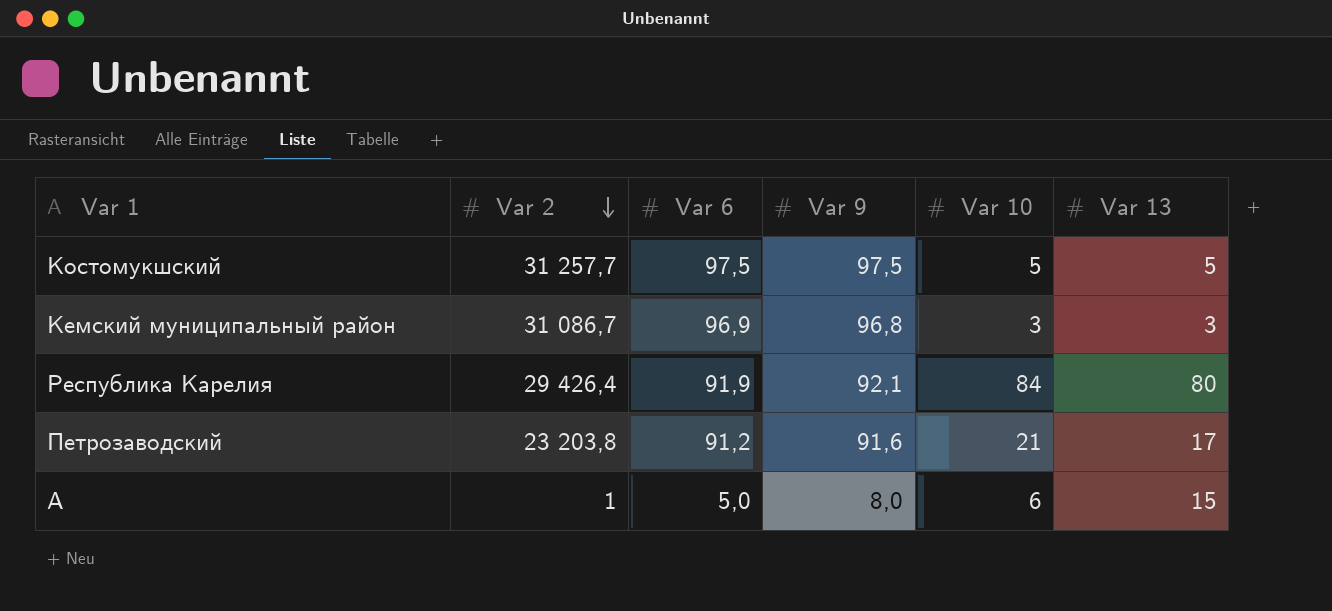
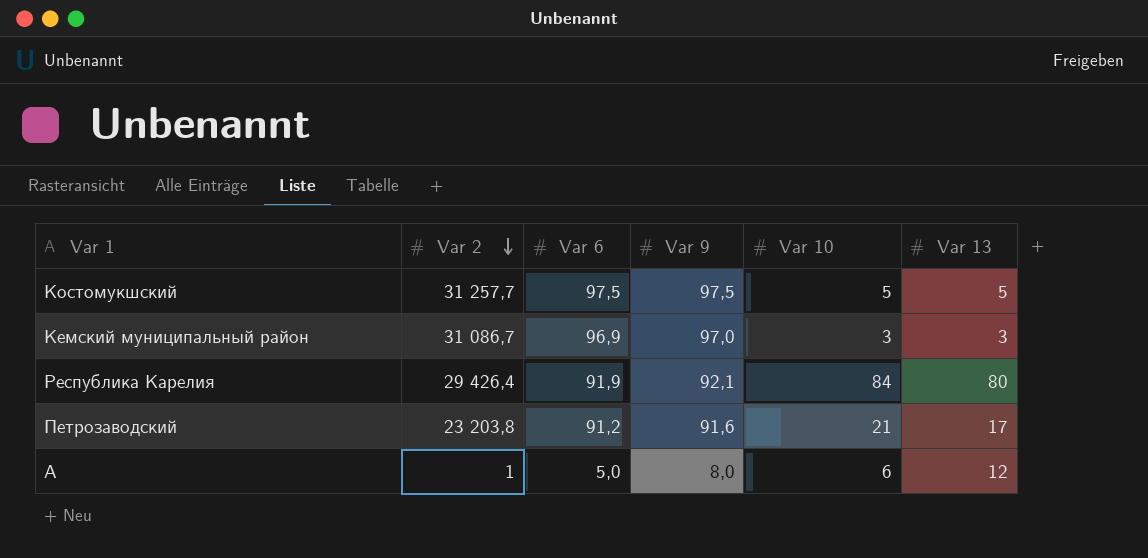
Кемский муниципальный район | Var 9: 96,8 -> 97,0
А | Var 13: 15 -> 12

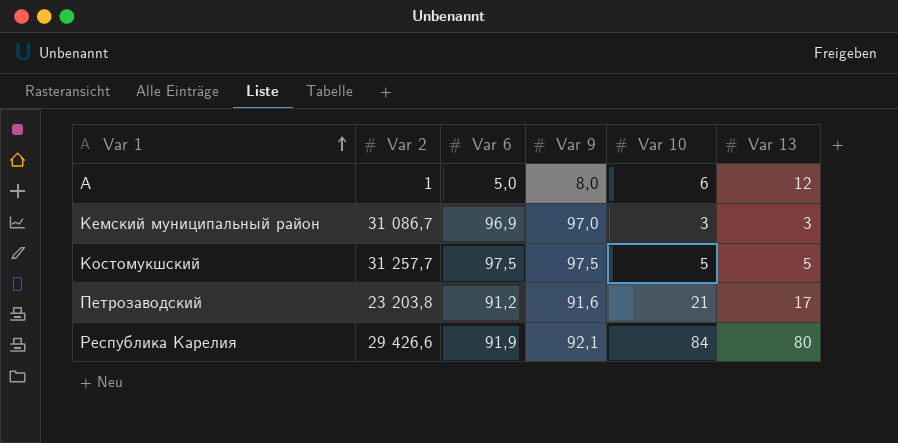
row order: Var 2 descending -> Var 1 ascending
Республика Карелия | Var 2: 29 426,4 -> 29 426,6

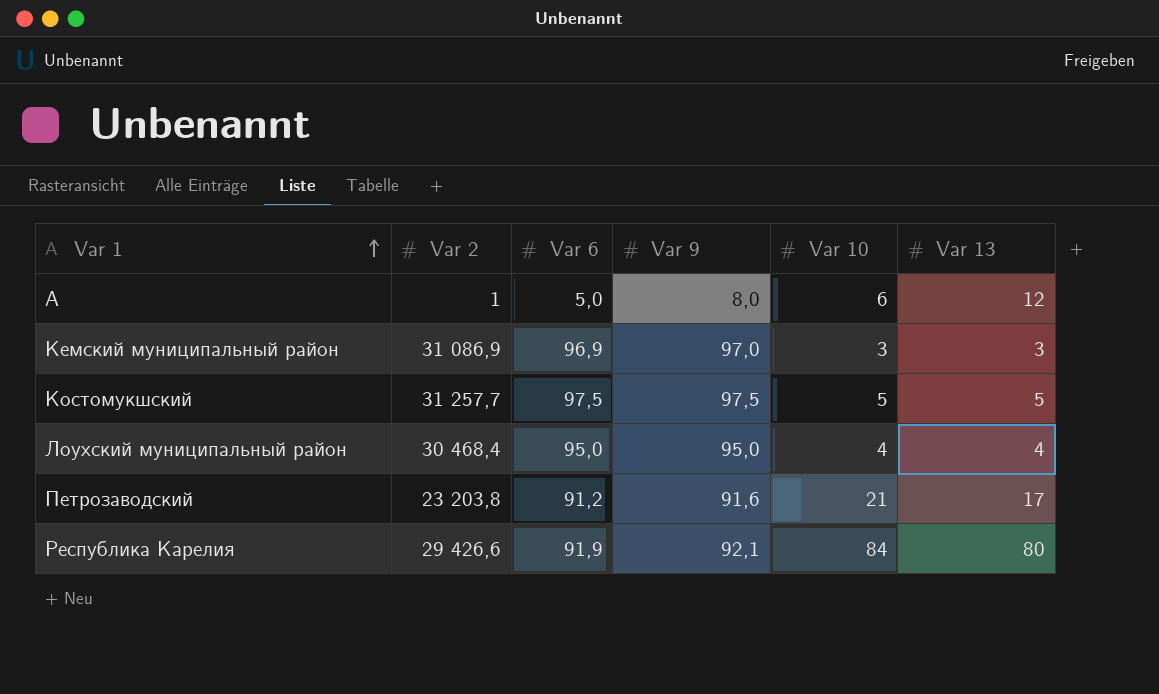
Кемский муниципальный район | Var 2: 31 086,7 -> 31 086,9
row Лоухский муниципальный район: none -> 30 468,4 | 95,0 | 95,0 | 4 | 4

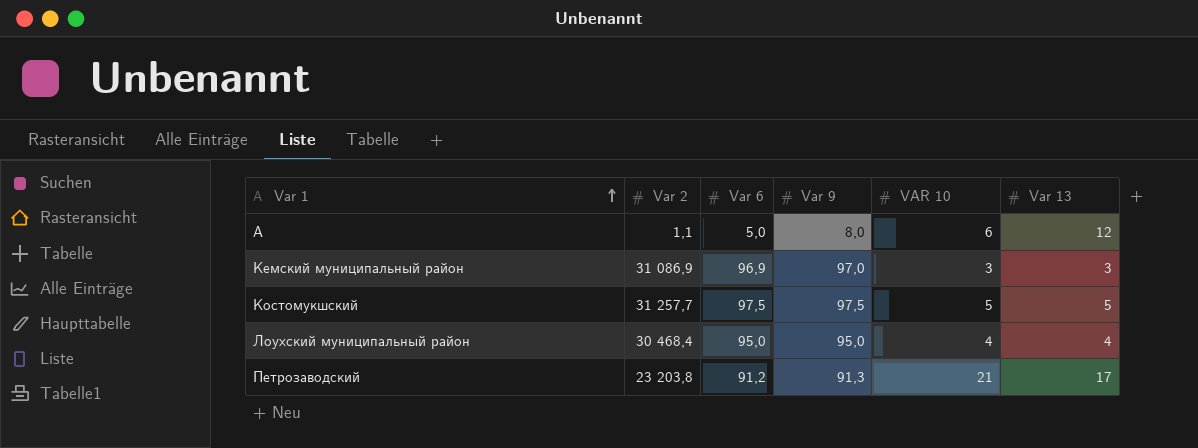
column name: Var 10 -> VAR 10
row Республика Карелия: 29 426,6 | 91,9 | 92,1 | 84 | 80 -> none
А | Var 2: 1 -> 1,1
Петрозаводский | Var 9: 91,6 -> 91,3

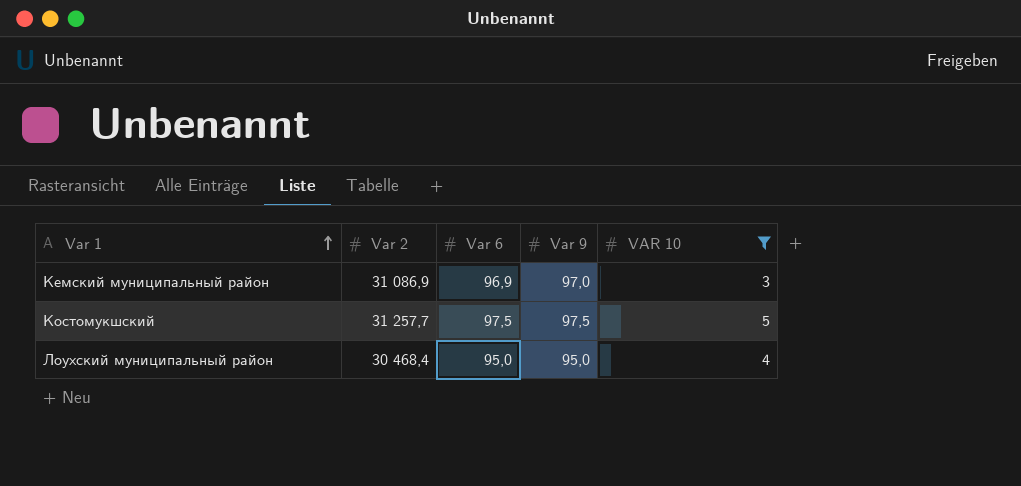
filter: none -> VAR 10 <= 5
column Var 13 | position: 6 -> none

